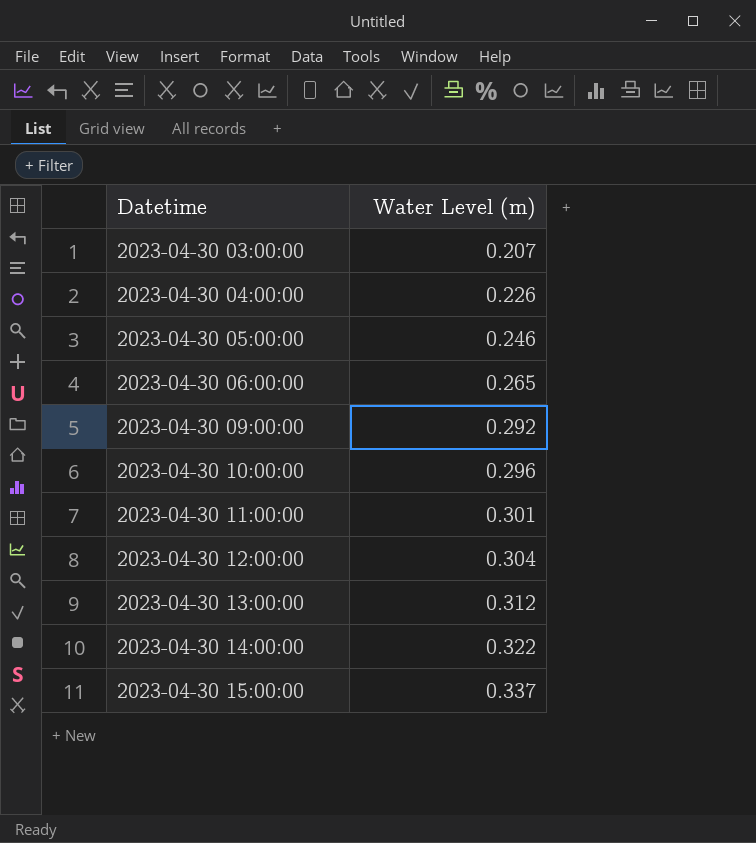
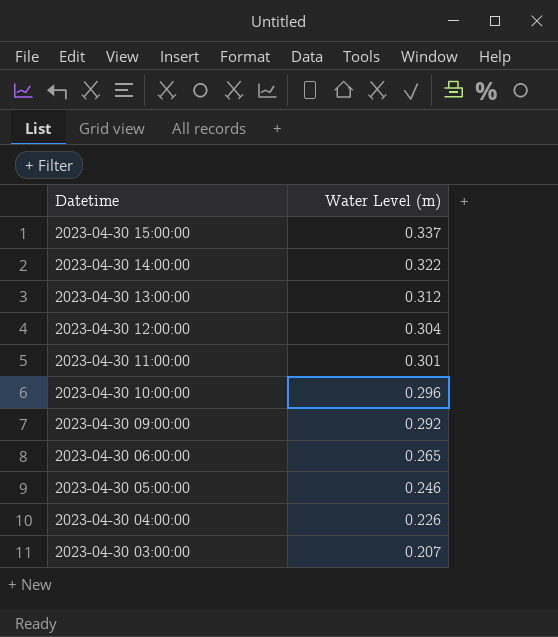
row order: Datetime ascending -> Datetime descending

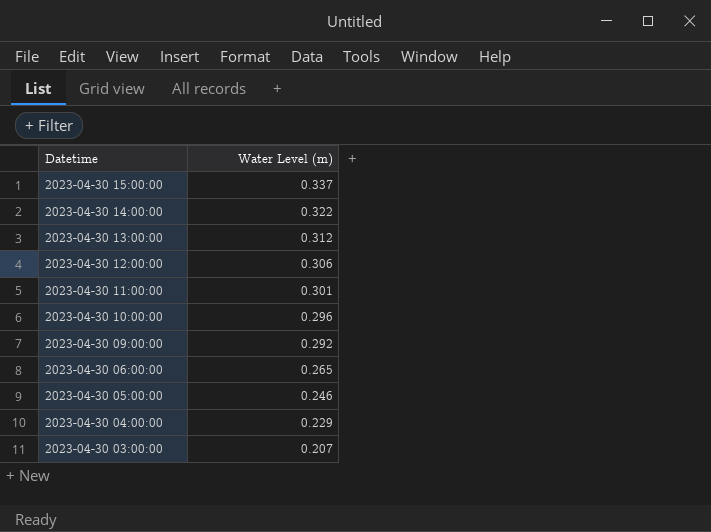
2023-04-30 12:00:00 | Water Level (m): 0.304 -> 0.306
2023-04-30 04:00:00 | Water Level (m): 0.226 -> 0.229

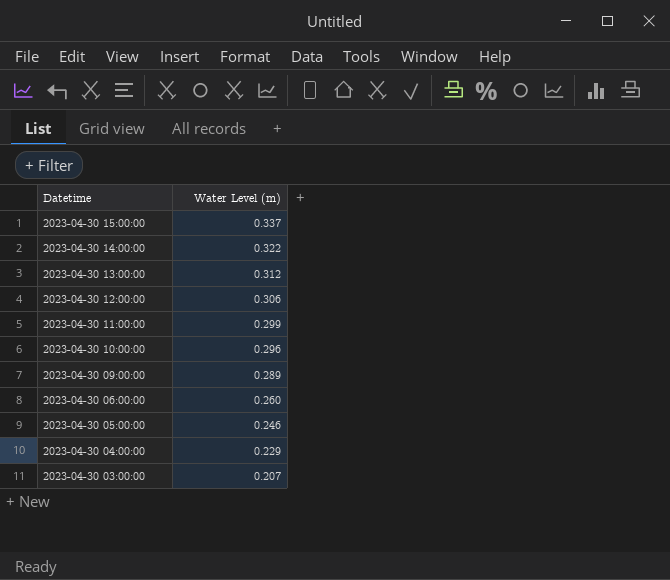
2023-04-30 11:00:00 | Water Level (m): 0.301 -> 0.299
2023-04-30 09:00:00 | Water Level (m): 0.292 -> 0.289
2023-04-30 06:00:00 | Water Level (m): 0.265 -> 0.260

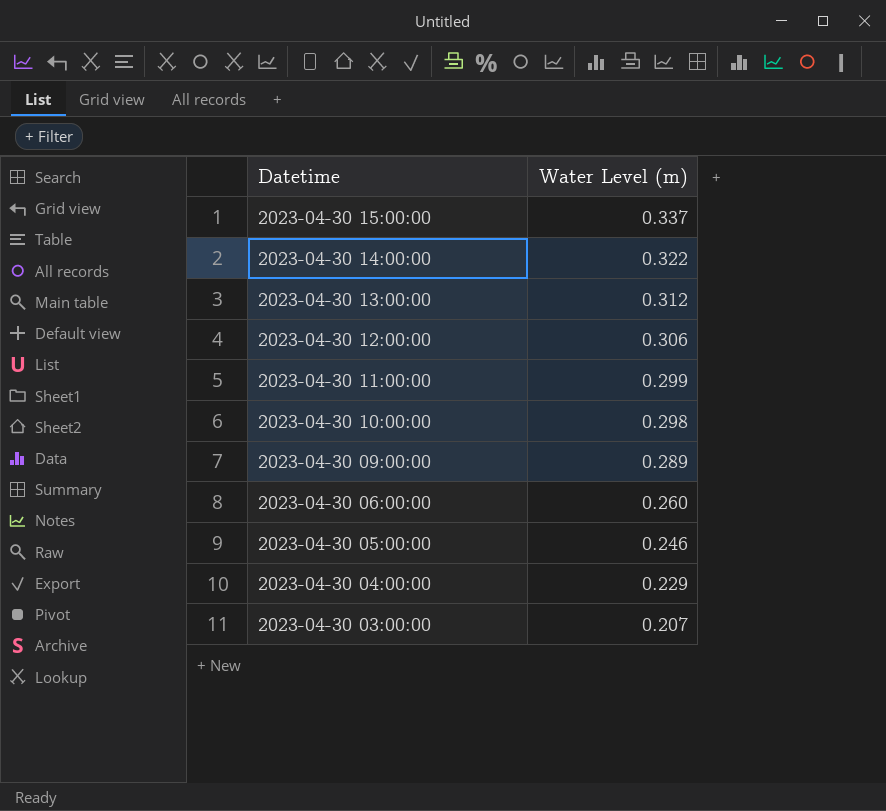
2023-04-30 10:00:00 | Water Level (m): 0.296 -> 0.298

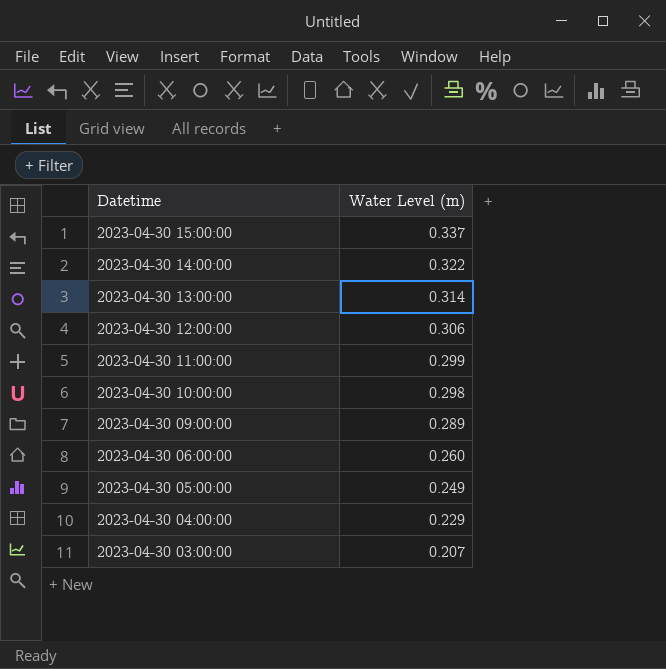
2023-04-30 13:00:00 | Water Level (m): 0.312 -> 0.314
2023-04-30 05:00:00 | Water Level (m): 0.246 -> 0.249

